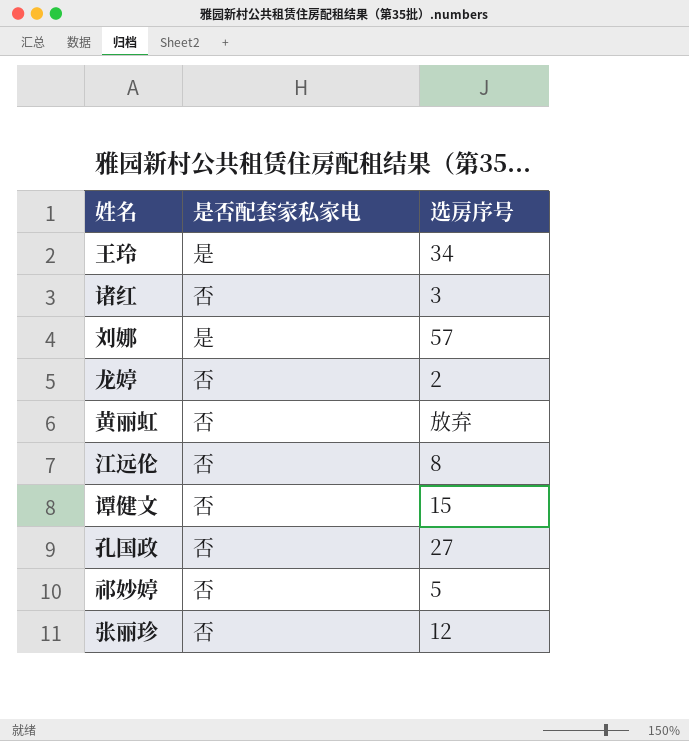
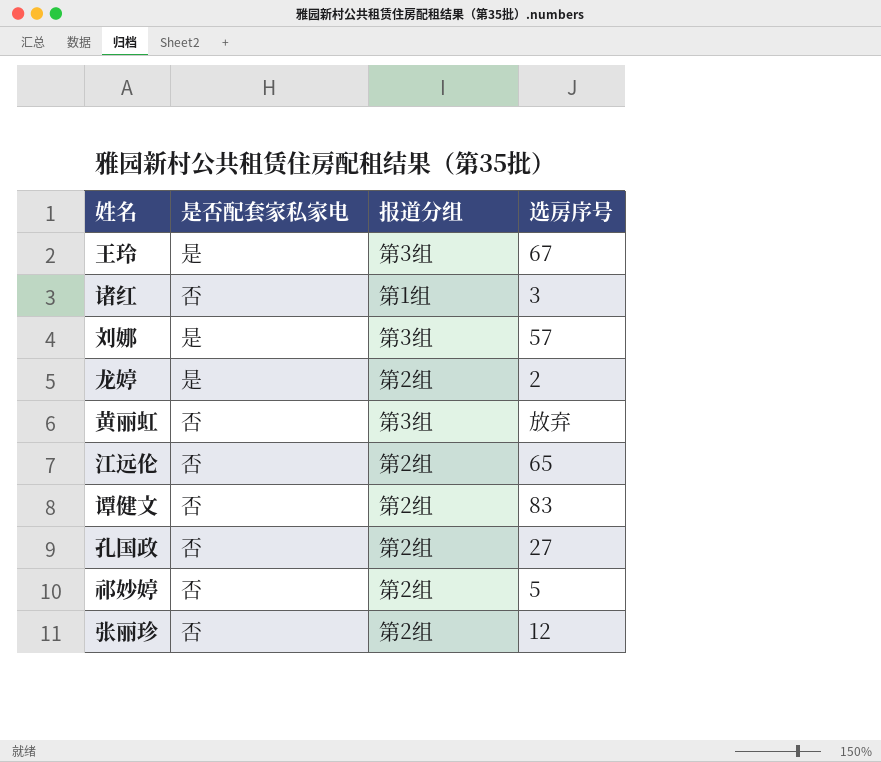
column 报道分组 | position: none -> 3
王玲 | 选房序号: 34 -> 67
龙婷 | 是否配套家私家电: 否 -> 是
江远伦 | 选房序号: 8 -> 65
谭健文 | 选房序号: 15 -> 83

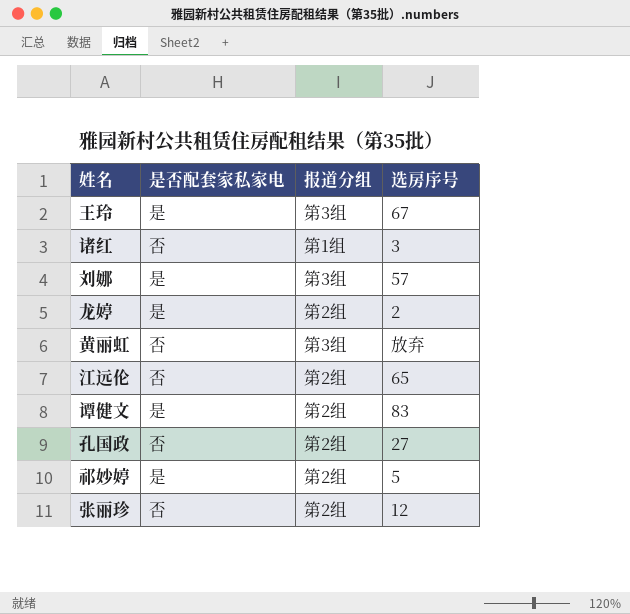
谭健文 | 是否配套家私家电: 否 -> 是
祁妙婷 | 是否配套家私家电: 否 -> 是

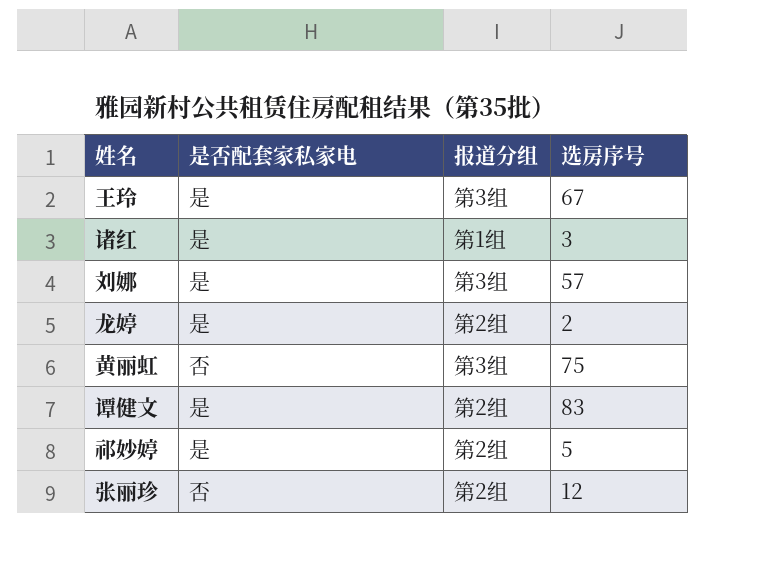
row 江远伦: 否 | 第2组 | 65 -> none
row 孔国政: 否 | 第2组 | 27 -> none
诸红 | 是否配套家私家电: 否 -> 是
黄丽虹 | 选房序号: 放弃 -> 75

